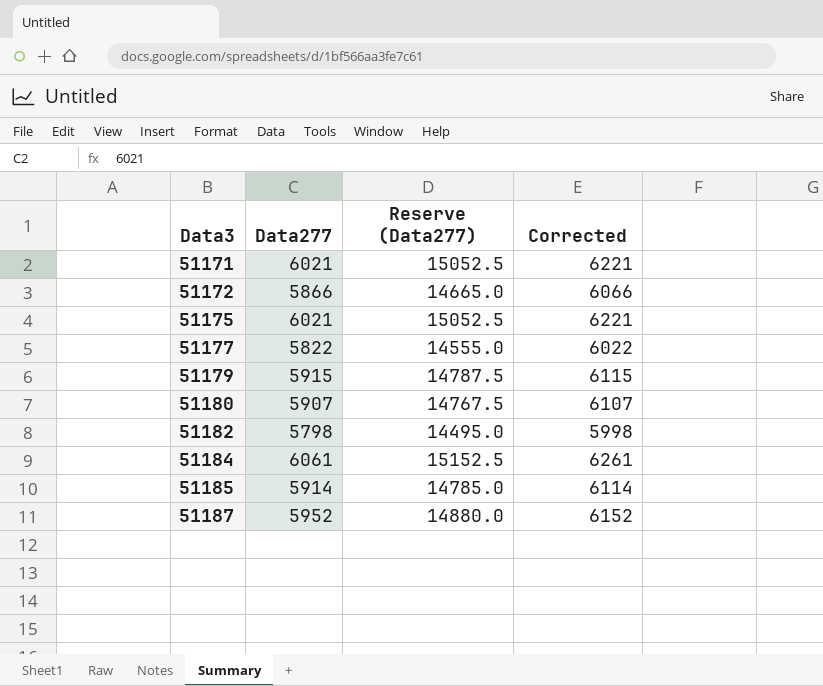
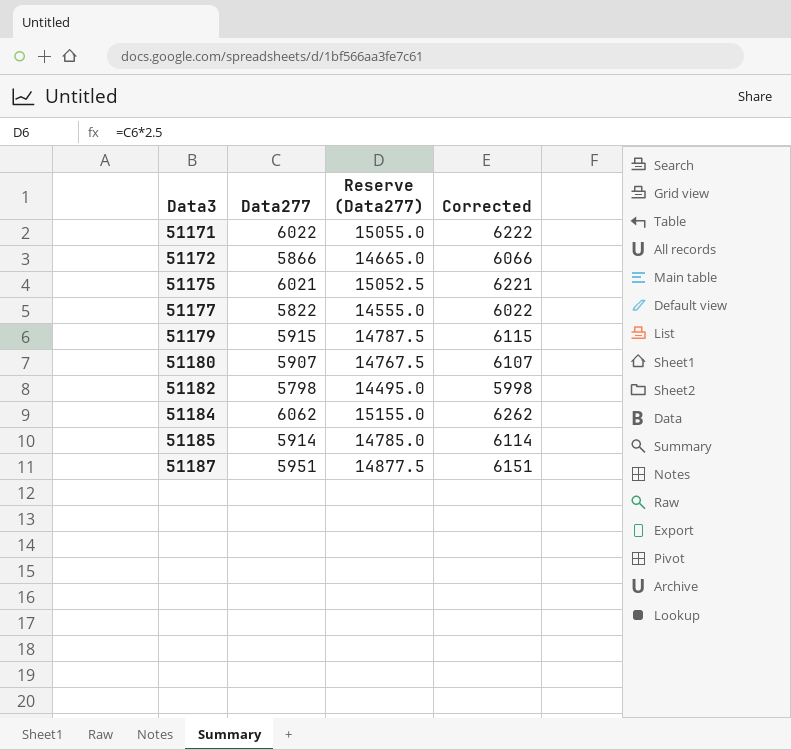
51171 | Data277: 6021 -> 6022
51171 | Reserve (Data277): 15052.5 -> 15055.0
51171 | Corrected: 6221 -> 6222
51184 | Data277: 6061 -> 6062
51184 | Reserve (Data277): 15152.5 -> 15155.0
51184 | Corrected: 6261 -> 6262
51187 | Data277: 5952 -> 5951
51187 | Reserve (Data277): 14880.0 -> 14877.5
51187 | Corrected: 6152 -> 6151

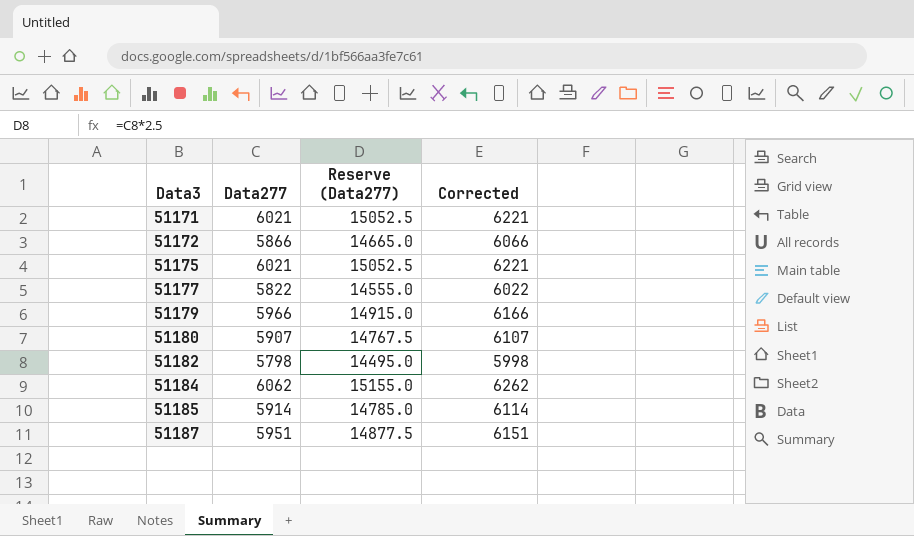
51171 | Data277: 6022 -> 6021
51171 | Reserve (Data277): 15055.0 -> 15052.5
51171 | Corrected: 6222 -> 6221
51179 | Data277: 5915 -> 5966
51179 | Reserve (Data277): 14787.5 -> 14915.0
51179 | Corrected: 6115 -> 6166

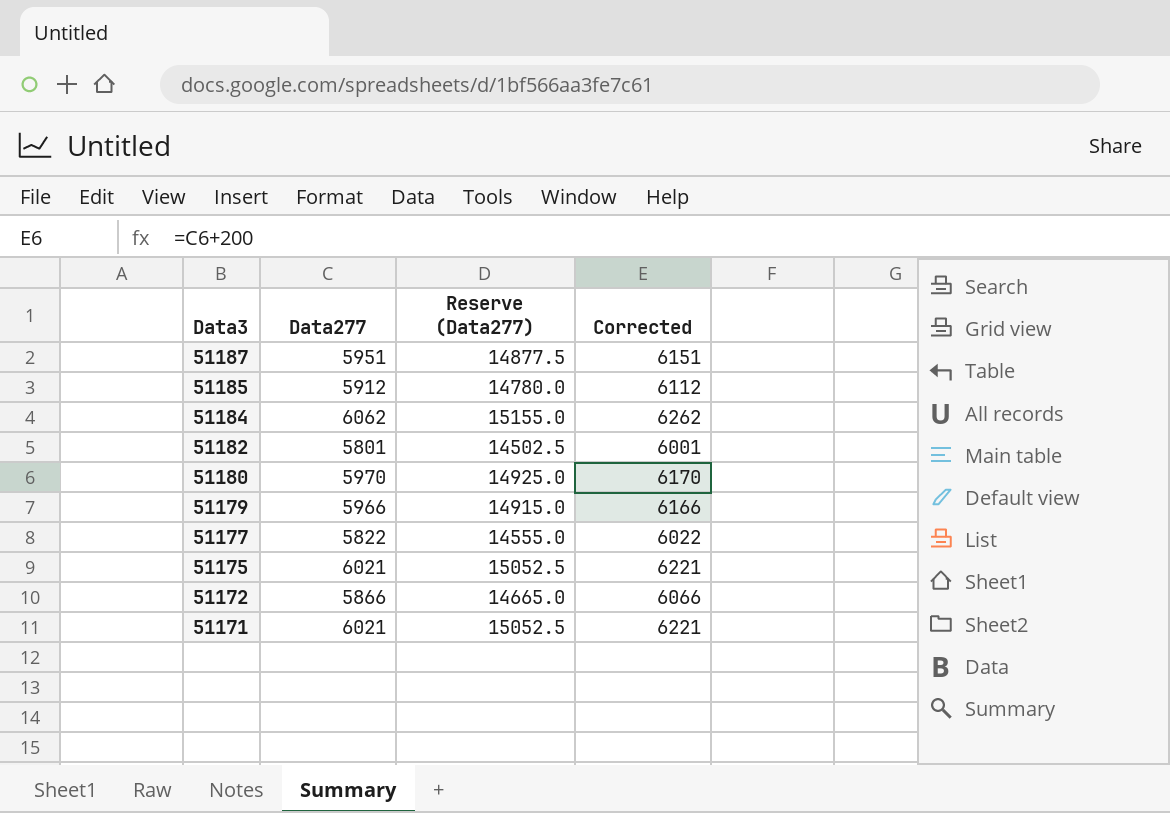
row order: Data3 ascending -> Data3 descending
51185 | Data277: 5914 -> 5912
51185 | Reserve (Data277): 14785.0 -> 14780.0
51185 | Corrected: 6114 -> 6112
51182 | Data277: 5798 -> 5801
51182 | Reserve (Data277): 14495.0 -> 14502.5
51182 | Corrected: 5998 -> 6001
51180 | Data277: 5907 -> 5970
51180 | Reserve (Data277): 14767.5 -> 14925.0
51180 | Corrected: 6107 -> 6170

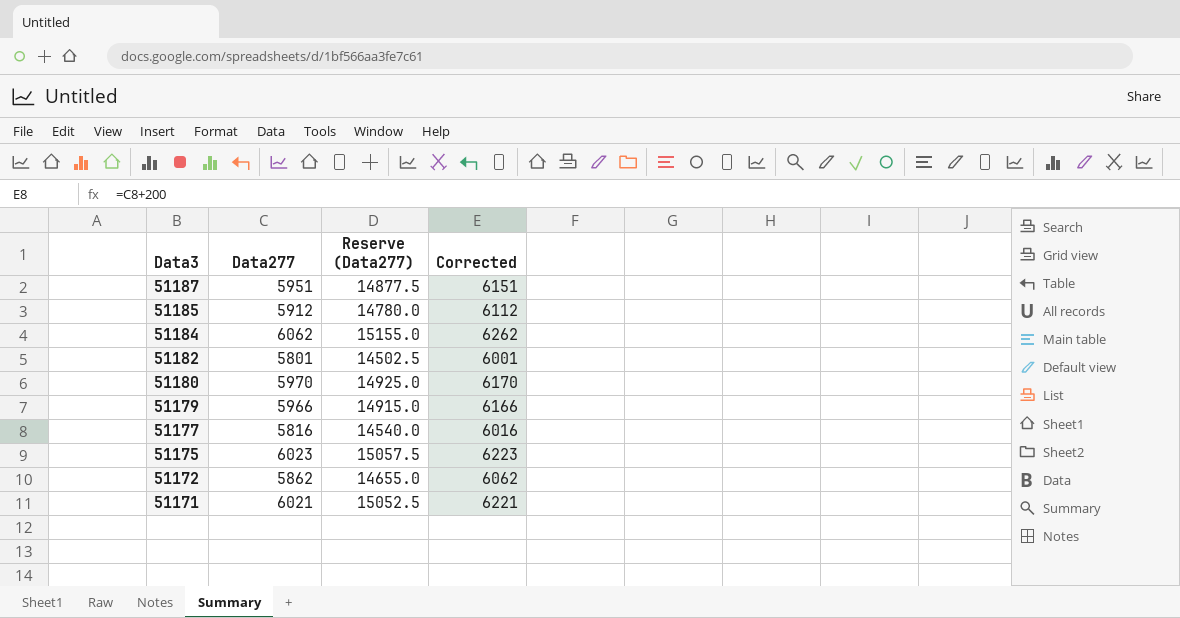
51177 | Data277: 5822 -> 5816
51177 | Reserve (Data277): 14555.0 -> 14540.0
51177 | Corrected: 6022 -> 6016
51175 | Data277: 6021 -> 6023
51175 | Reserve (Data277): 15052.5 -> 15057.5
51175 | Corrected: 6221 -> 6223
51172 | Data277: 5866 -> 5862
51172 | Reserve (Data277): 14665.0 -> 14655.0
51172 | Corrected: 6066 -> 6062

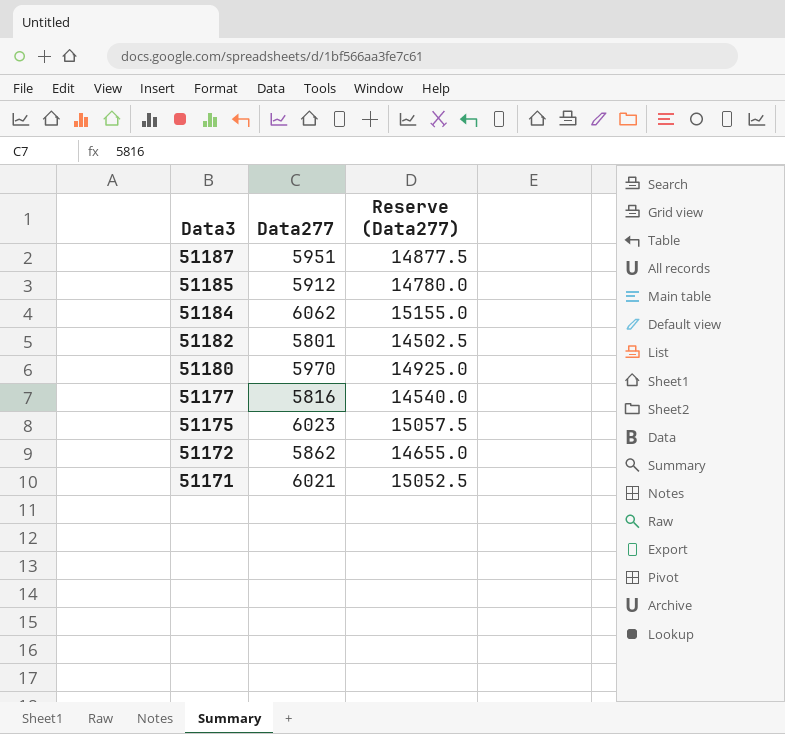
column Corrected | formula: [Data277] + 200 -> none
row 51179: 5966 | 14915.0 | 6166 -> none

